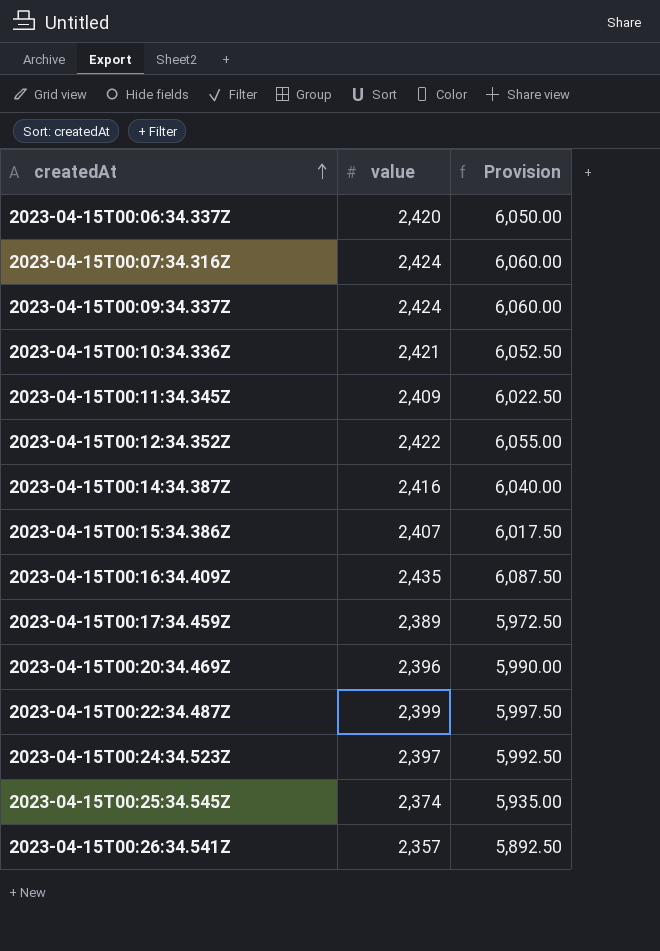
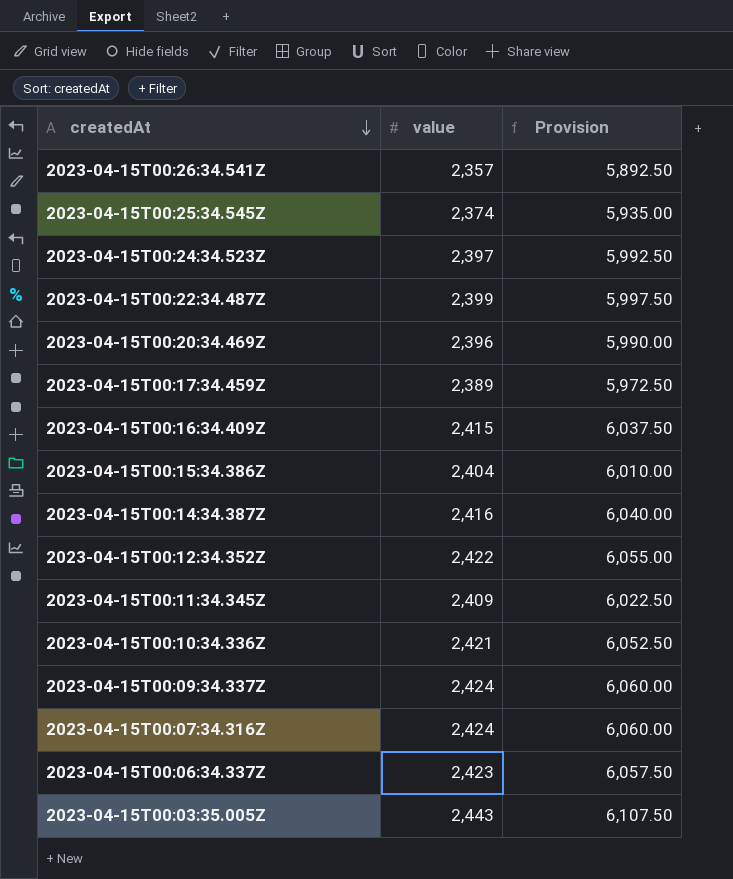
row order: createdAt ascending -> createdAt descending
2023-04-15T00:16:34.409Z | value: 2,435 -> 2,415
2023-04-15T00:16:34.409Z | Provision: 6,087.50 -> 6,037.50
2023-04-15T00:15:34.386Z | value: 2,407 -> 2,404
2023-04-15T00:15:34.386Z | Provision: 6,017.50 -> 6,010.00
2023-04-15T00:06:34.337Z | value: 2,420 -> 2,423
2023-04-15T00:06:34.337Z | Provision: 6,050.00 -> 6,057.50
row 2023-04-15T00:03:35.005Z: none -> 2,443 | 6,107.50

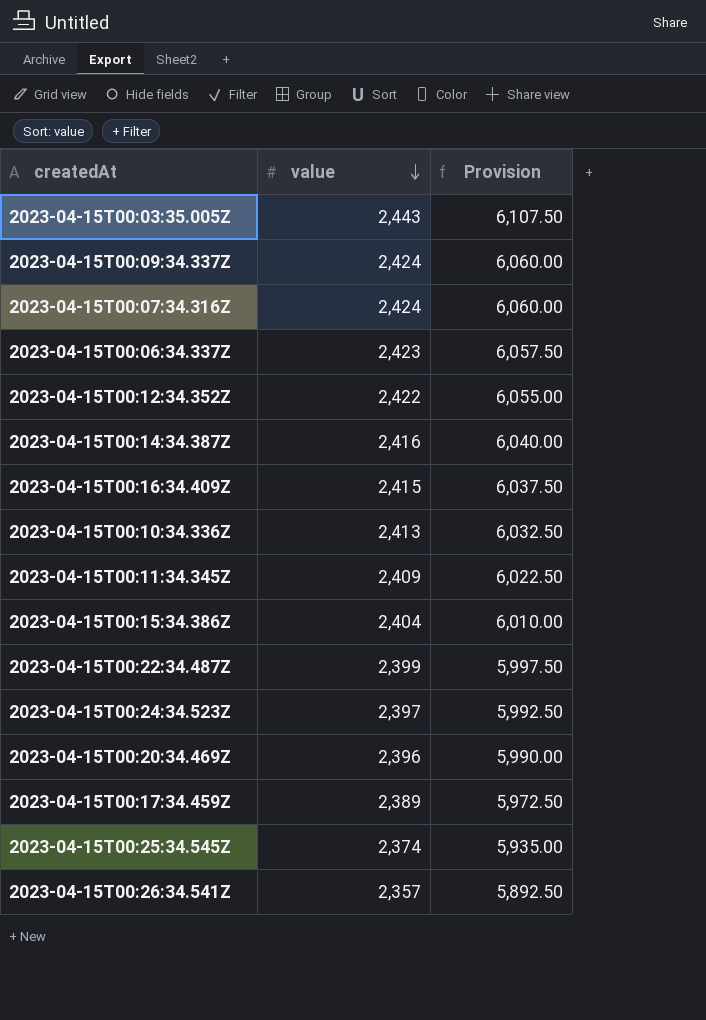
row order: createdAt descending -> value descending
2023-04-15T00:10:34.336Z | value: 2,421 -> 2,413
2023-04-15T00:10:34.336Z | Provision: 6,052.50 -> 6,032.50

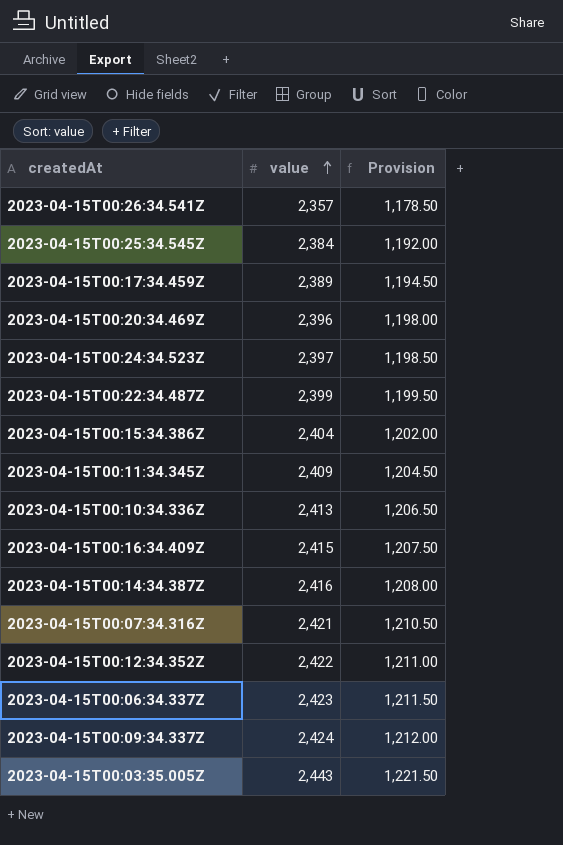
row order: value descending -> value ascending
column Provision | formula: [value] * 2.5 -> [value] * 0.5
2023-04-15T00:25:34.545Z | value: 2,374 -> 2,384
2023-04-15T00:07:34.316Z | value: 2,424 -> 2,421

